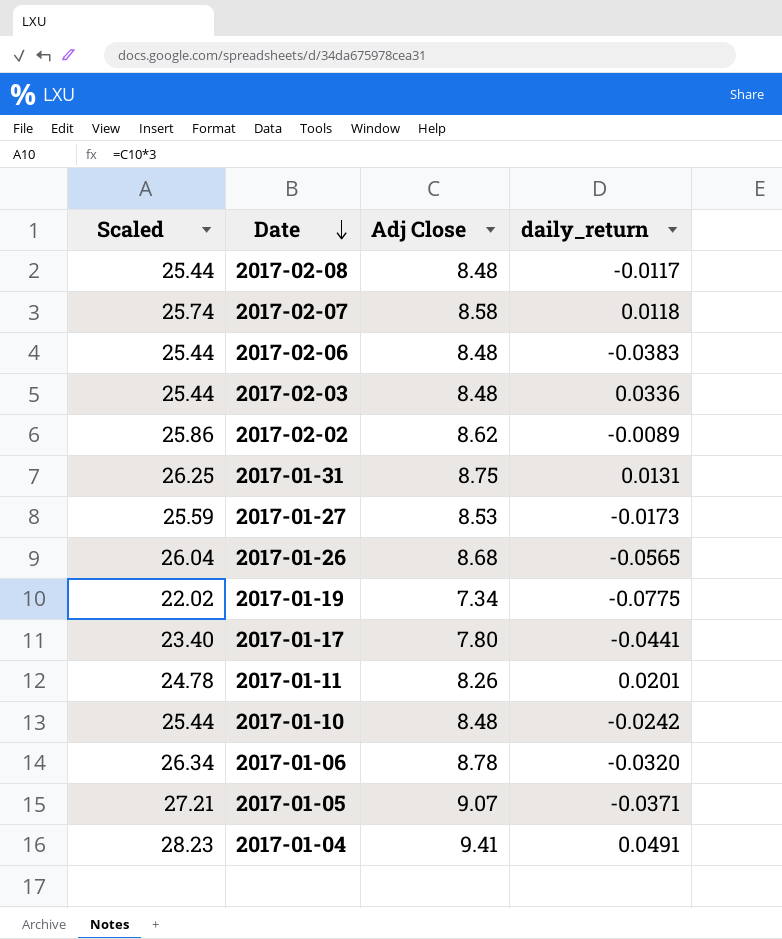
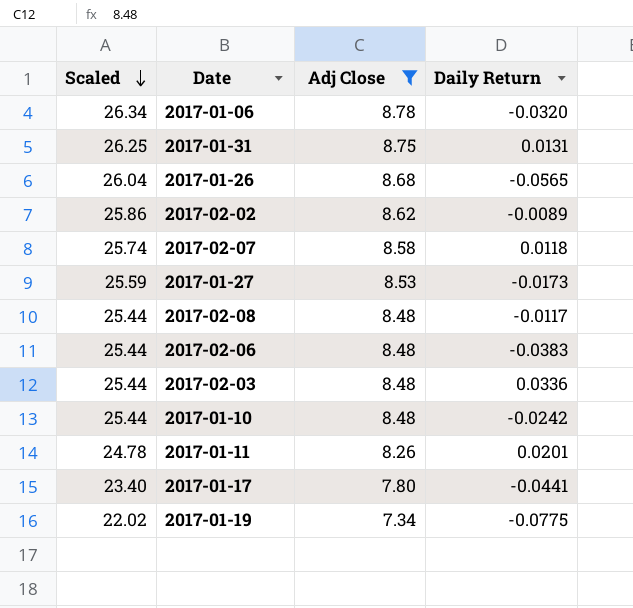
filter: none -> Adj Close <= 8.78
row order: Date descending -> Scaled descending
column name: daily_return -> Daily Return

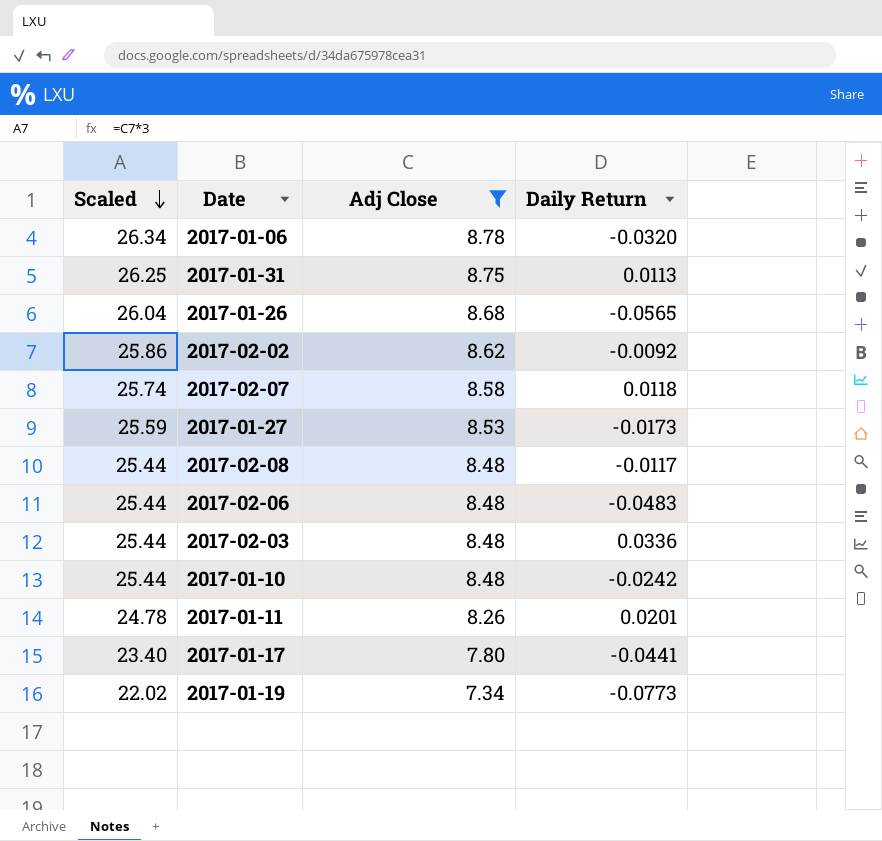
2017-01-31 | Daily Return: 0.0131 -> 0.0113
2017-02-02 | Daily Return: -0.0089 -> -0.0092
2017-02-06 | Daily Return: -0.0383 -> -0.0483
2017-01-19 | Daily Return: -0.0775 -> -0.0773

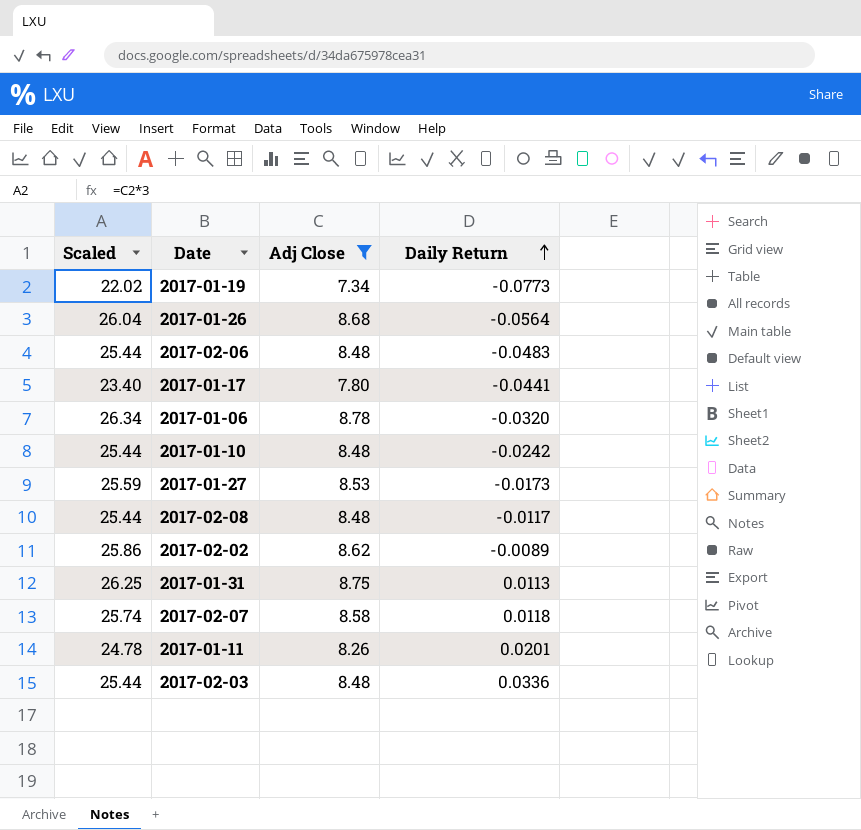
row order: Scaled descending -> Daily Return ascending
2017-01-26 | Daily Return: -0.0565 -> -0.0564
2017-02-02 | Daily Return: -0.0092 -> -0.0089

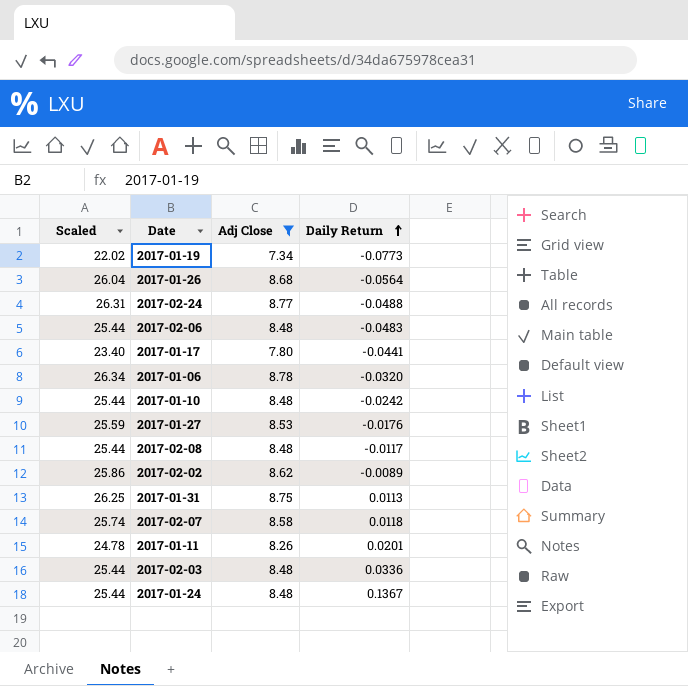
row 2017-02-24: none -> 26.31 | 8.77 | -0.0488
2017-01-27 | Daily Return: -0.0173 -> -0.0176
row 2017-01-24: none -> 25.44 | 8.48 | 0.1367

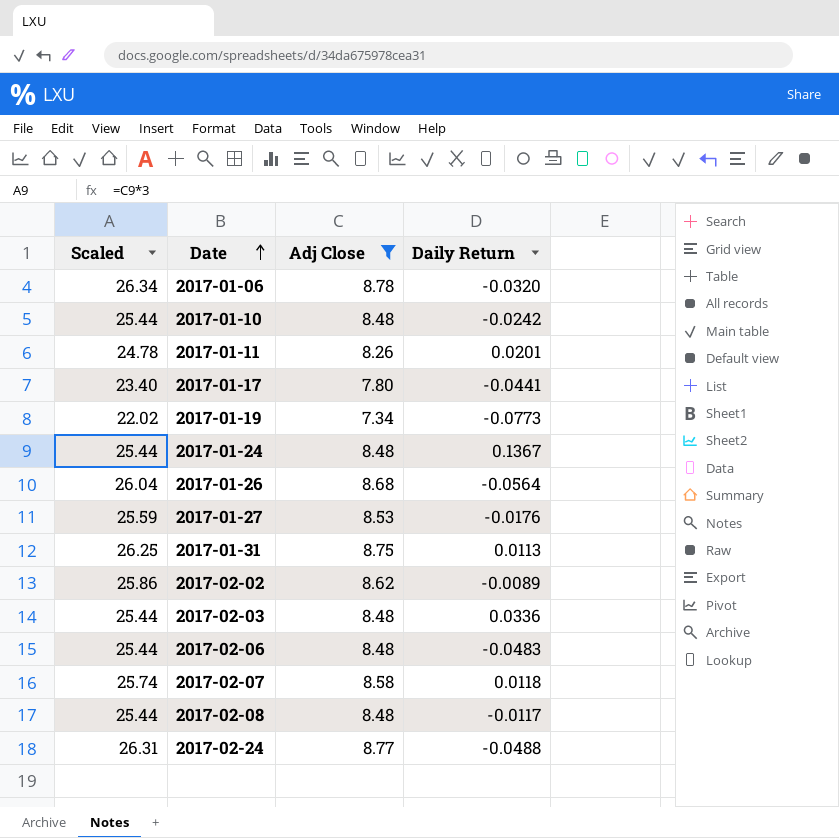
row order: Daily Return ascending -> Date ascending

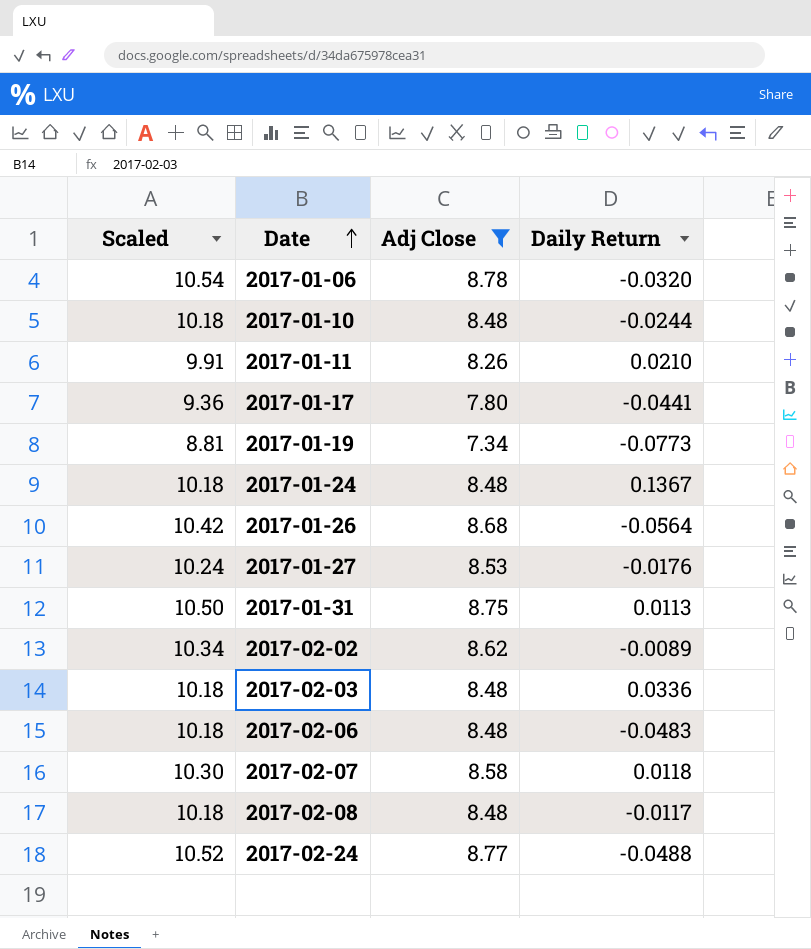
column Scaled | formula: [Adj Close] * 3 -> [Adj Close] * 1.2
2017-01-10 | Daily Return: -0.0242 -> -0.0244
2017-01-11 | Daily Return: 0.0201 -> 0.0210

